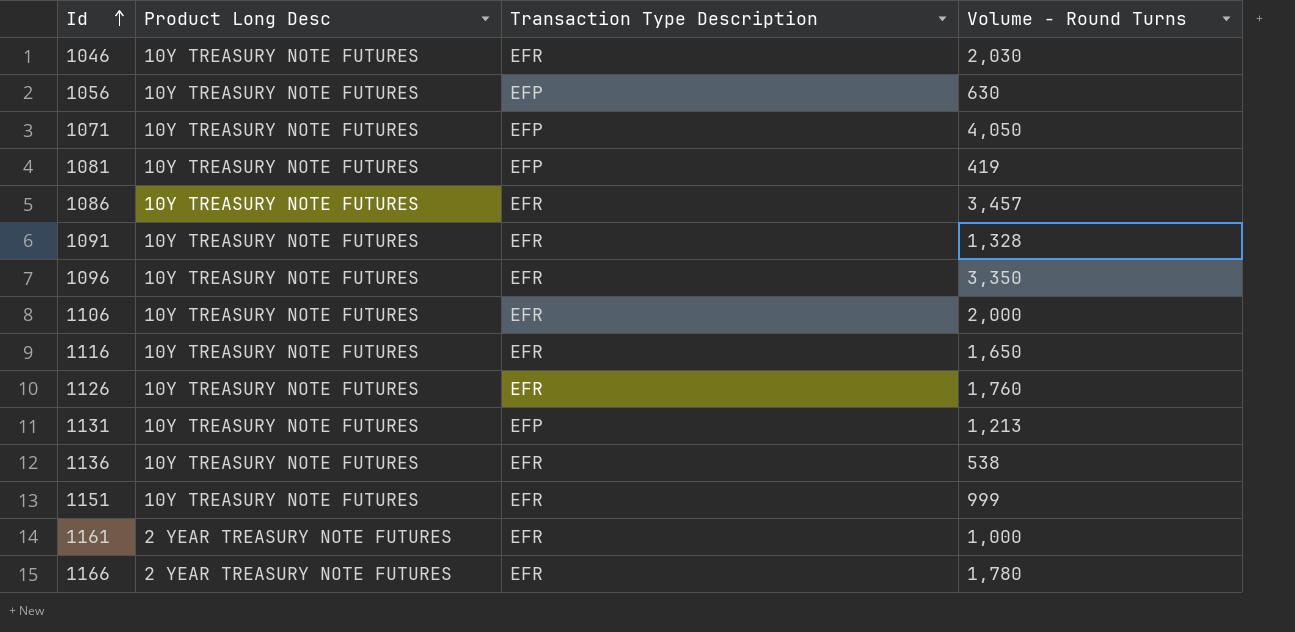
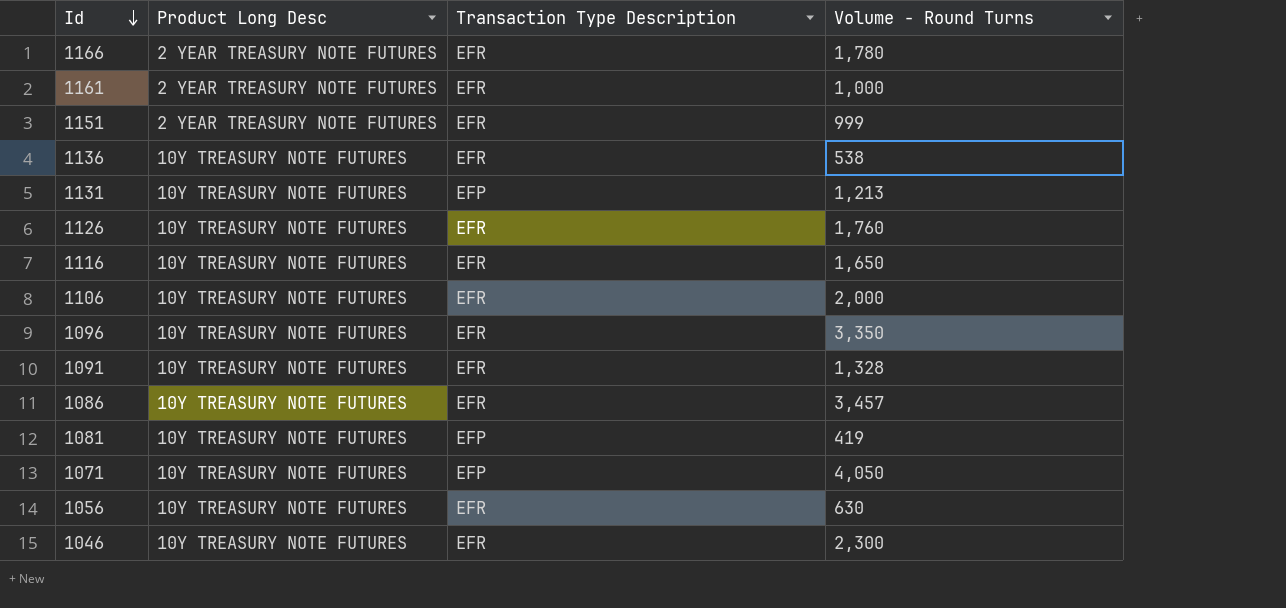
row order: Id ascending -> Id descending
1151 | Product Long Desc: 10Y TREASURY NOTE FUTURES -> 2 YEAR TREASURY NOTE FUTURES
1056 | Transaction Type Description: EFP -> EFR
1046 | Volume - Round Turns: 2,030 -> 2,300

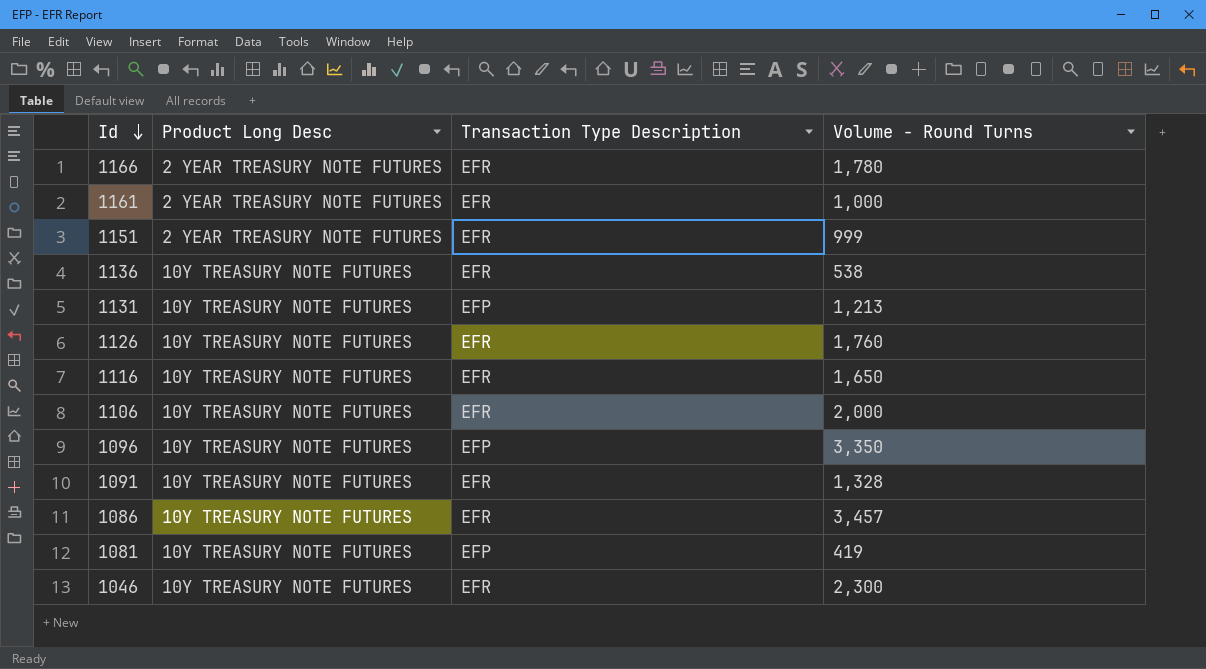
row 1071: 10Y TREASURY NOTE FUTURES | EFP | 4,050 -> none
row 1056: 10Y TREASURY NOTE FUTURES | EFR | 630 -> none
1096 | Transaction Type Description: EFR -> EFP

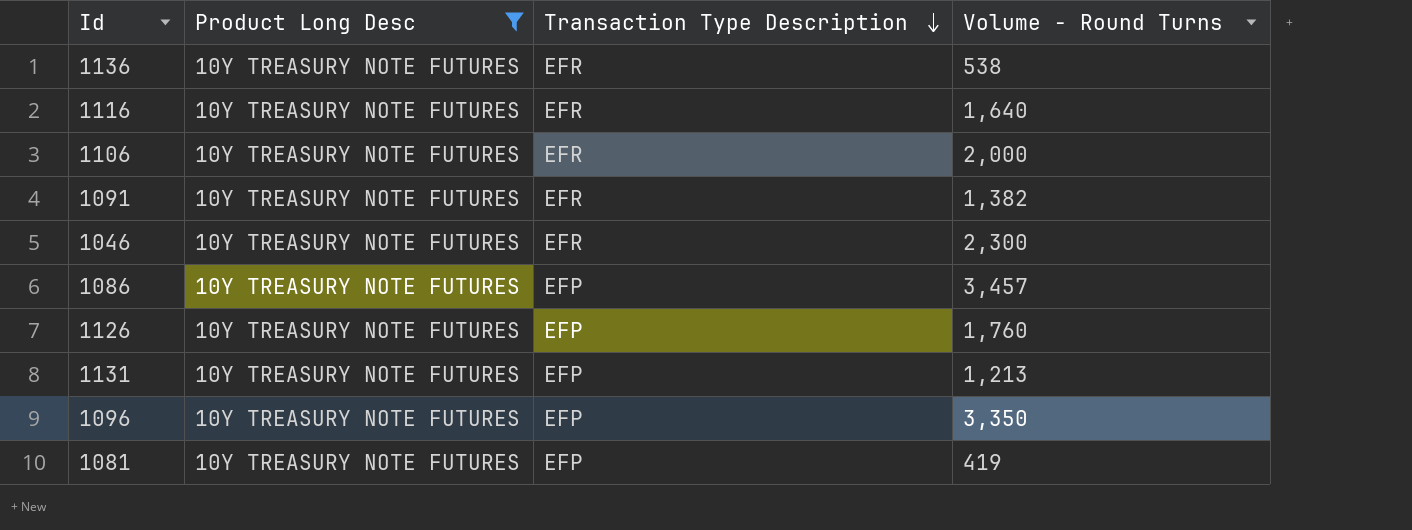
filter: none -> Product Long Desc = 10Y TREASURY NOTE FUTURES
row order: Id descending -> Transaction Type Description descending
1116 | Volume - Round Turns: 1,650 -> 1,640
1091 | Volume - Round Turns: 1,328 -> 1,382
1086 | Transaction Type Description: EFR -> EFP
1126 | Transaction Type Description: EFR -> EFP

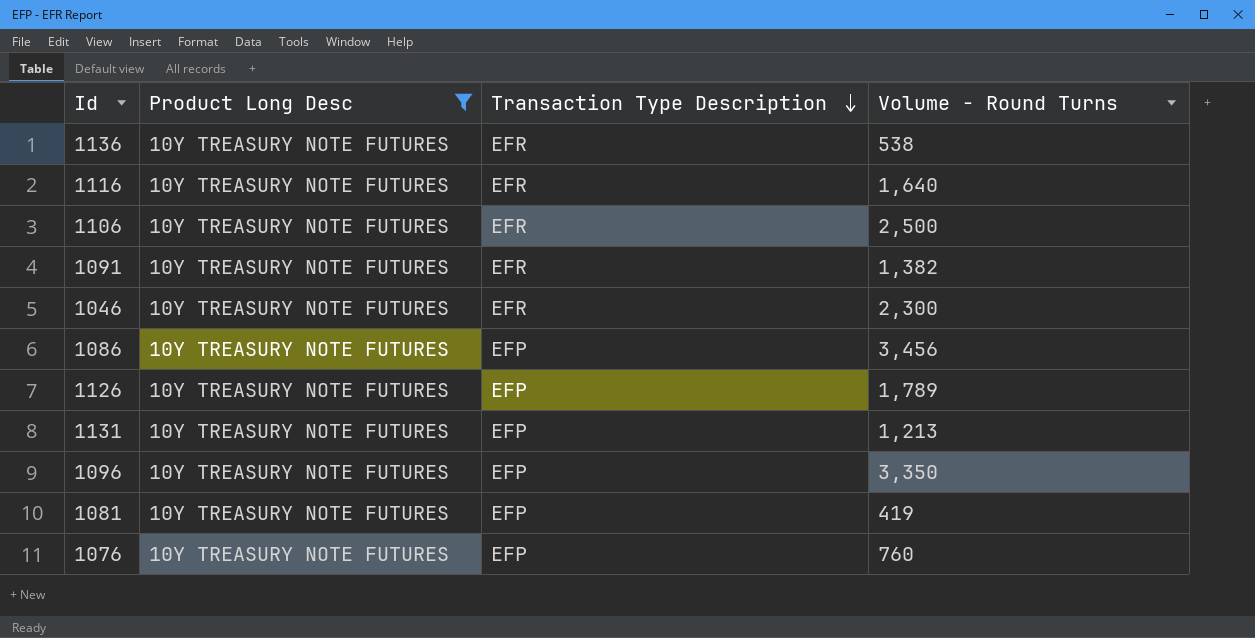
1106 | Volume - Round Turns: 2,000 -> 2,500
1086 | Volume - Round Turns: 3,457 -> 3,456
1126 | Volume - Round Turns: 1,760 -> 1,789
row 1076: none -> 10Y TREASURY NOTE FUTURES | EFP | 760

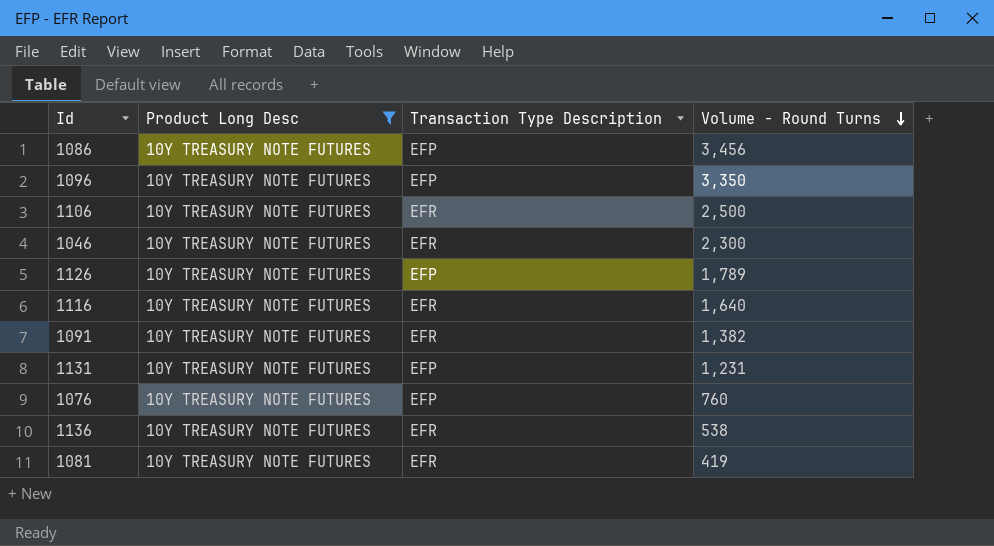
row order: Transaction Type Description descending -> Volume - Round Turns descending
1131 | Volume - Round Turns: 1,213 -> 1,231
1081 | Transaction Type Description: EFP -> EFR

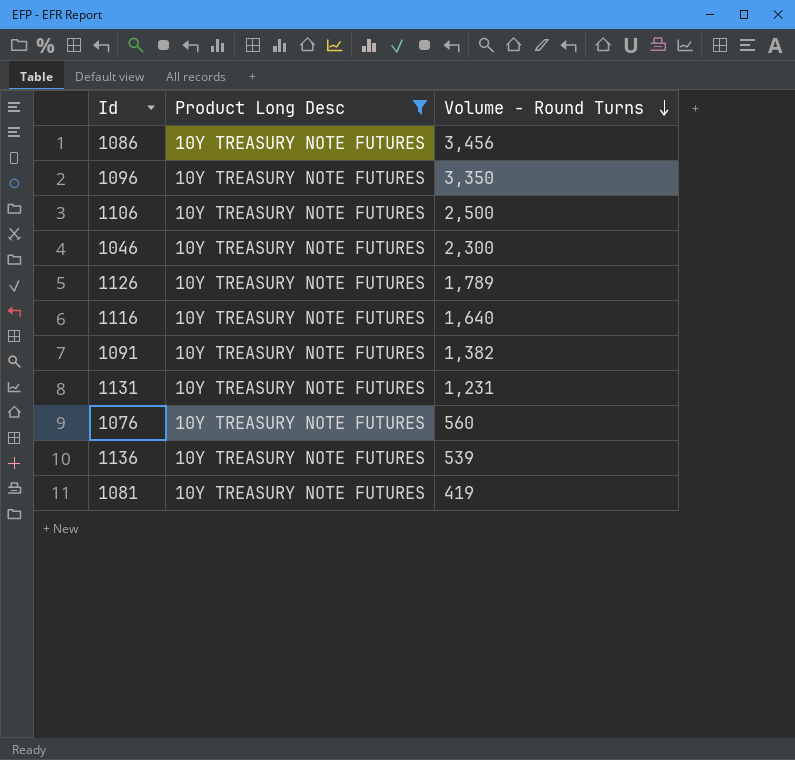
column Transaction Type Description | position: 3 -> none
1076 | Volume - Round Turns: 760 -> 560
1136 | Volume - Round Turns: 538 -> 539

